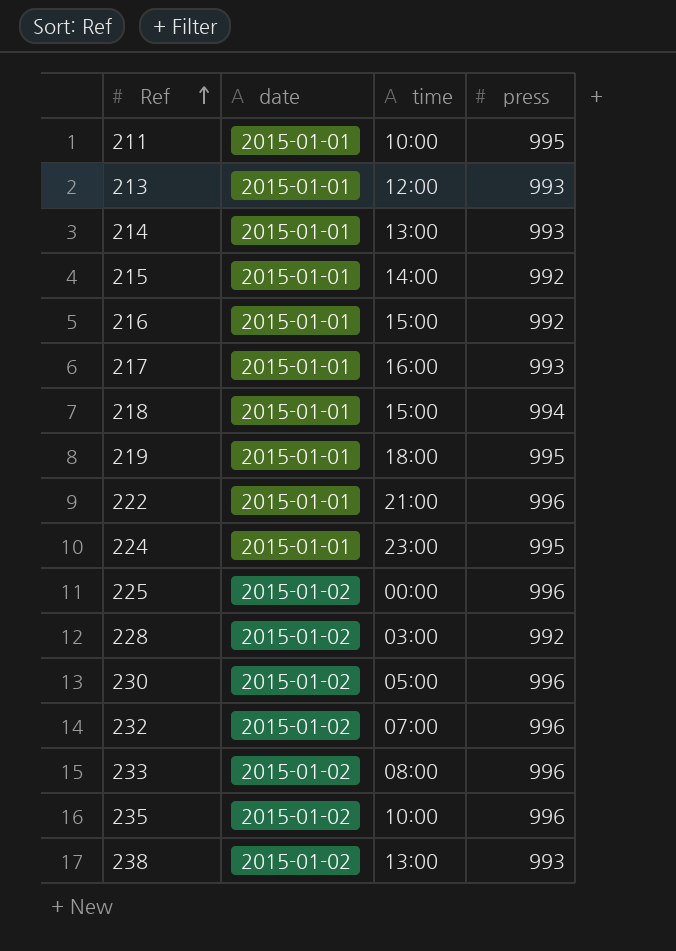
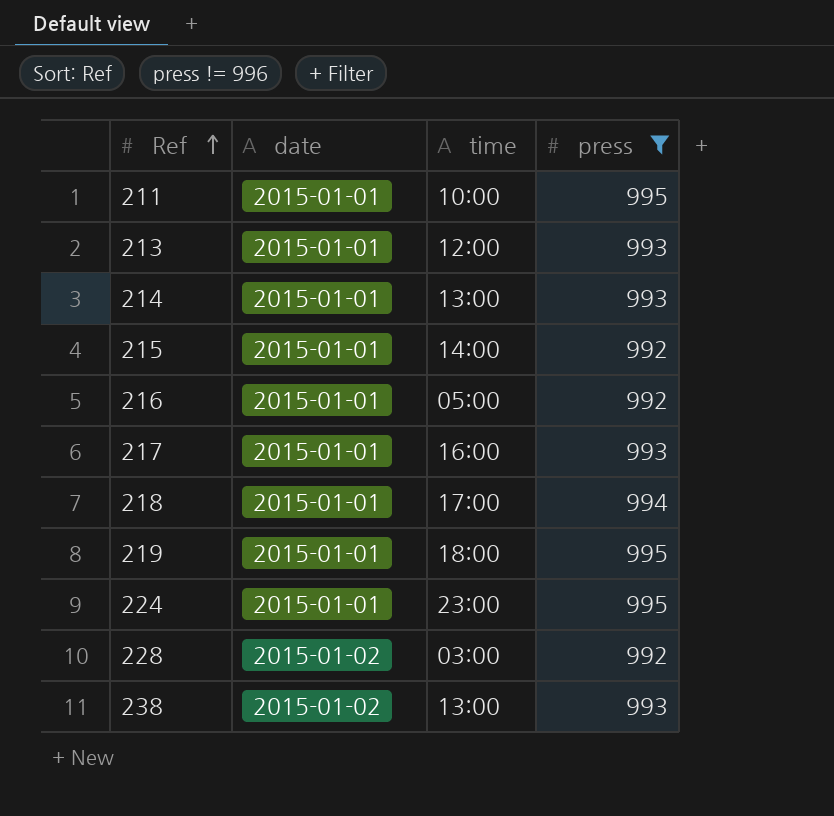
filter: none -> press != 996
216 | time: 15:00 -> 05:00
218 | time: 15:00 -> 17:00

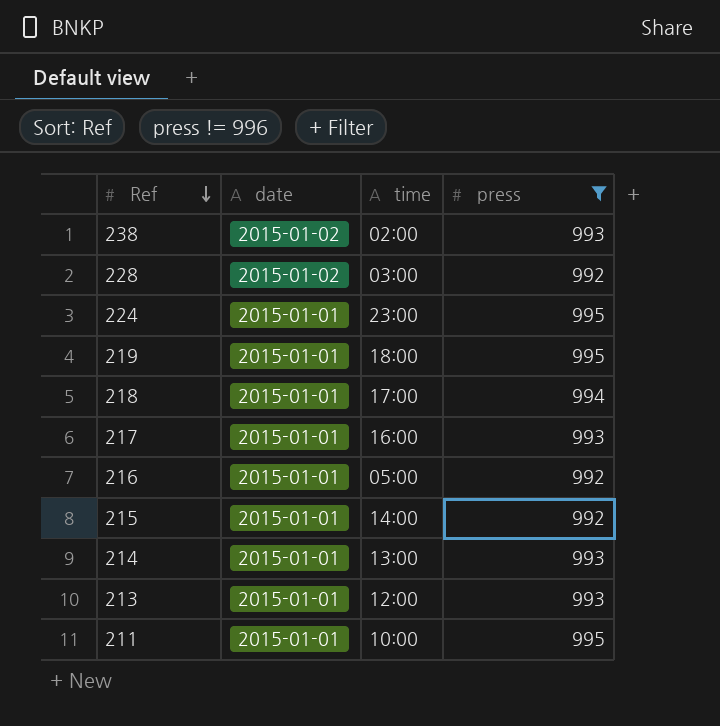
row order: Ref ascending -> Ref descending
238 | time: 13:00 -> 02:00

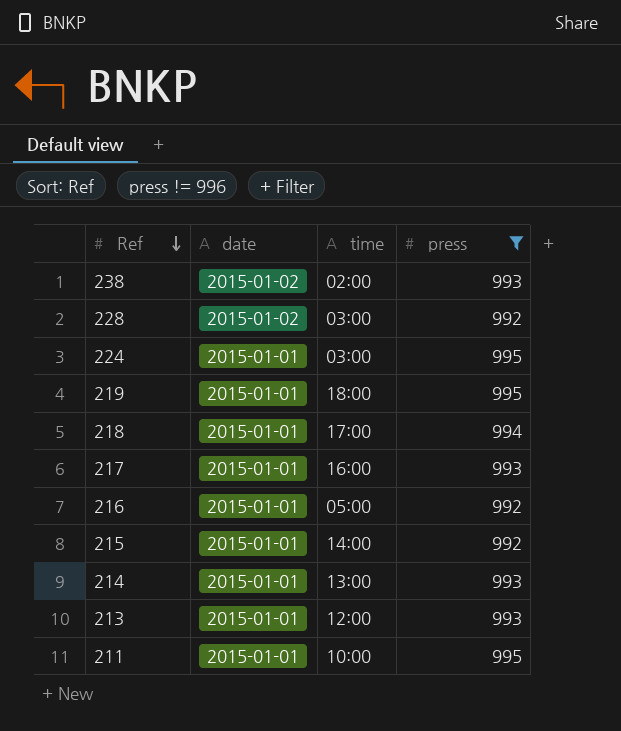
224 | time: 23:00 -> 03:00

